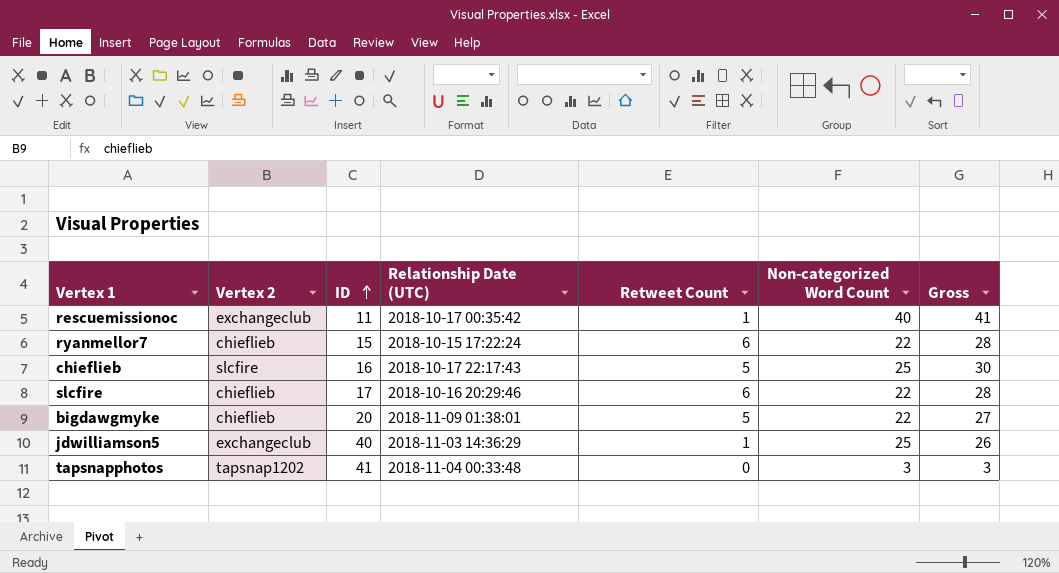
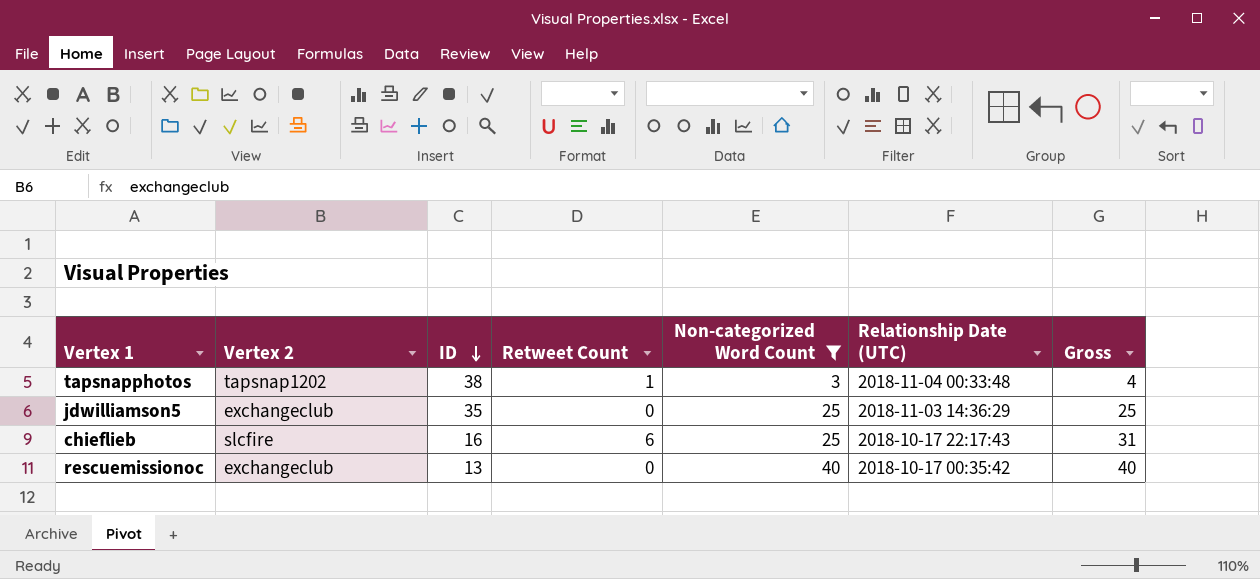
filter: none -> Non-categorized Word Count != 22
row order: ID ascending -> ID descending
column Relationship Date (UTC) | position: 4 -> 6
tapsnapphotos | ID: 41 -> 38
tapsnapphotos | Retweet Count: 0 -> 1
tapsnapphotos | Gross: 3 -> 4
jdwilliamson5 | ID: 40 -> 35
jdwilliamson5 | Retweet Count: 1 -> 0
jdwilliamson5 | Gross: 26 -> 25
chieflieb | Retweet Count: 5 -> 6
chieflieb | Gross: 30 -> 31
rescuemissionoc | ID: 11 -> 13
rescuemissionoc | Retweet Count: 1 -> 0
rescuemissionoc | Gross: 41 -> 40

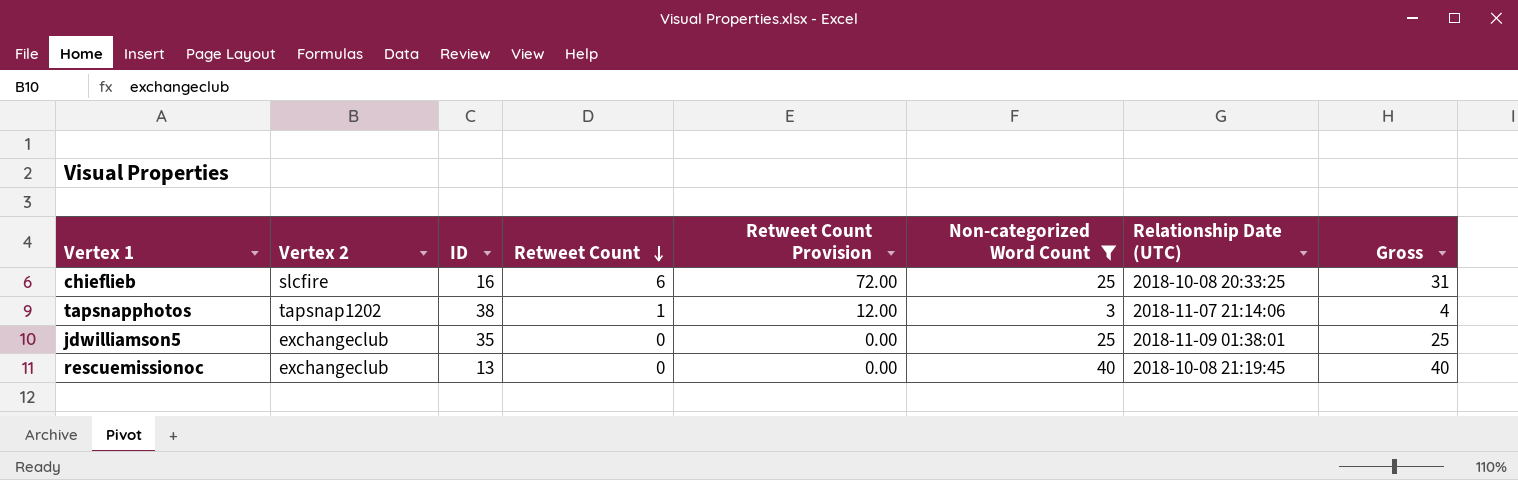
row order: ID descending -> Retweet Count descending
column Retweet Count Provision | formula: none -> [Retweet Count] * 12
chieflieb | Relationship Date (UTC): 2018-10-17 22:17:43 -> 2018-10-08 20:33:25
tapsnapphotos | Relationship Date (UTC): 2018-11-04 00:33:48 -> 2018-11-07 21:14:06
jdwilliamson5 | Relationship Date (UTC): 2018-11-03 14:36:29 -> 2018-11-09 01:38:01
rescuemissionoc | Relationship Date (UTC): 2018-10-17 00:35:42 -> 2018-10-08 21:19:45

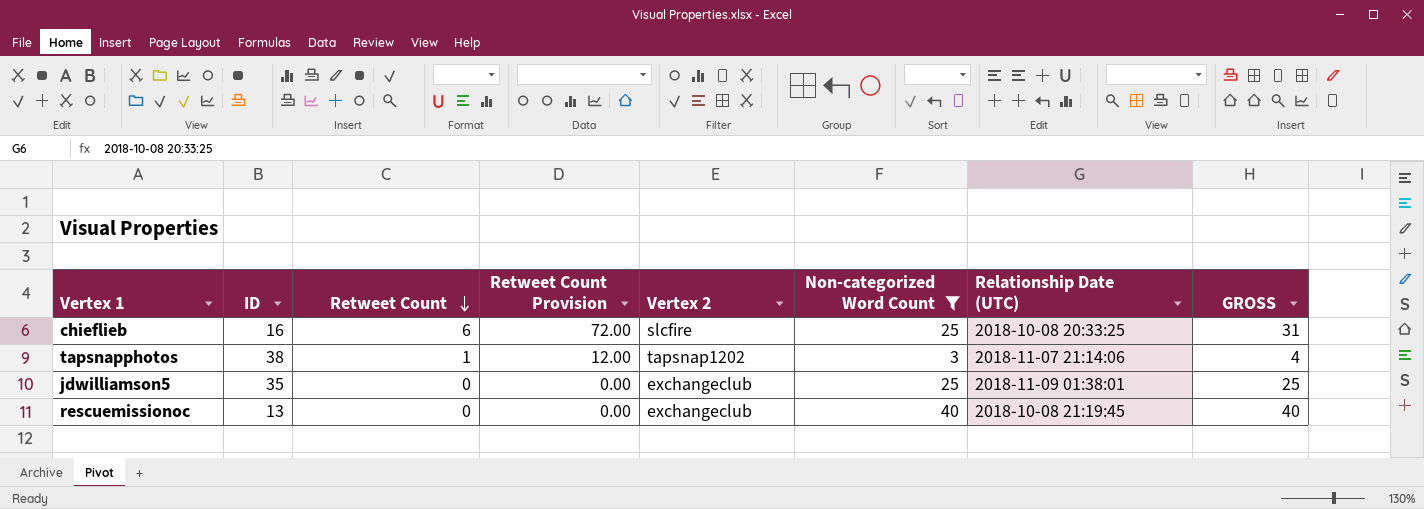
column Vertex 2 | position: 2 -> 5
column name: Gross -> GROSS

